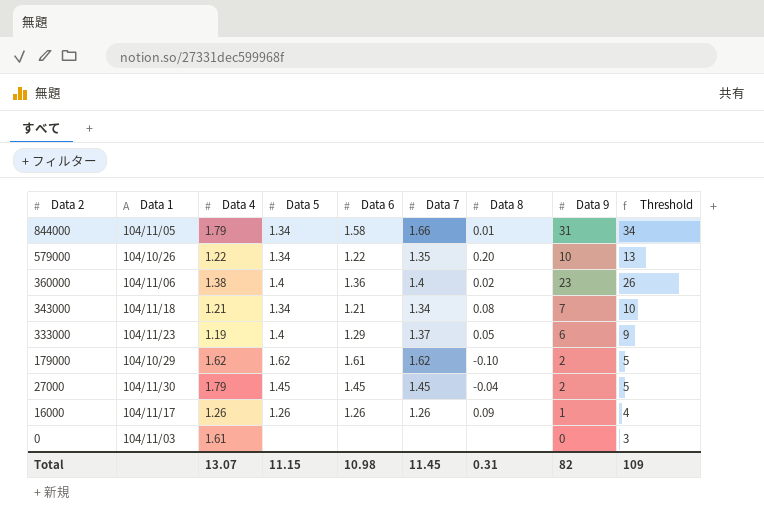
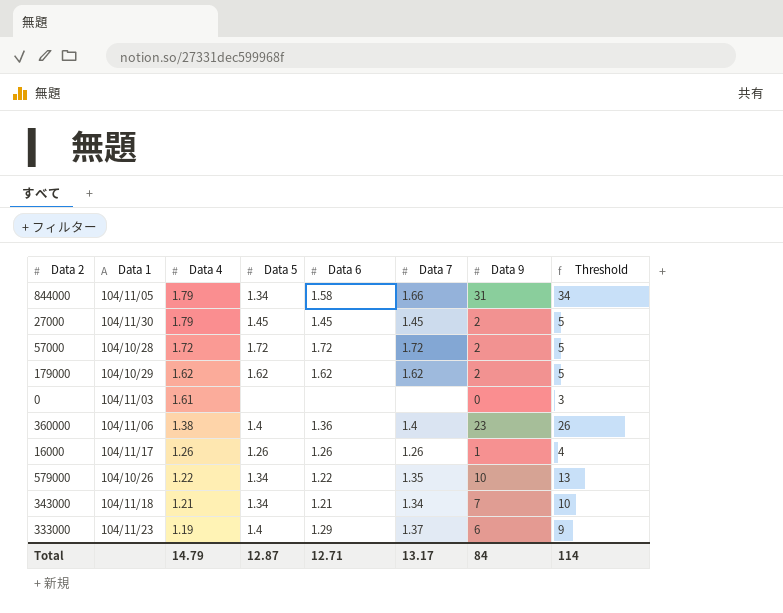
row order: Data 2 descending -> Data 4 descending
column Data 8 | position: 7 -> none
row 57000: none -> 104/10/28 | 1.72 | 1.72 | 1.72 | 1.72 | 2 | 5
179000 | Data 6: 1.61 -> 1.62
Total | Data 4: 13.07 -> 14.79
Total | Data 5: 11.15 -> 12.87
Total | Data 6: 10.98 -> 12.71
Total | Data 7: 11.45 -> 13.17
Total | Data 9: 82 -> 84
Total | Threshold: 109 -> 114

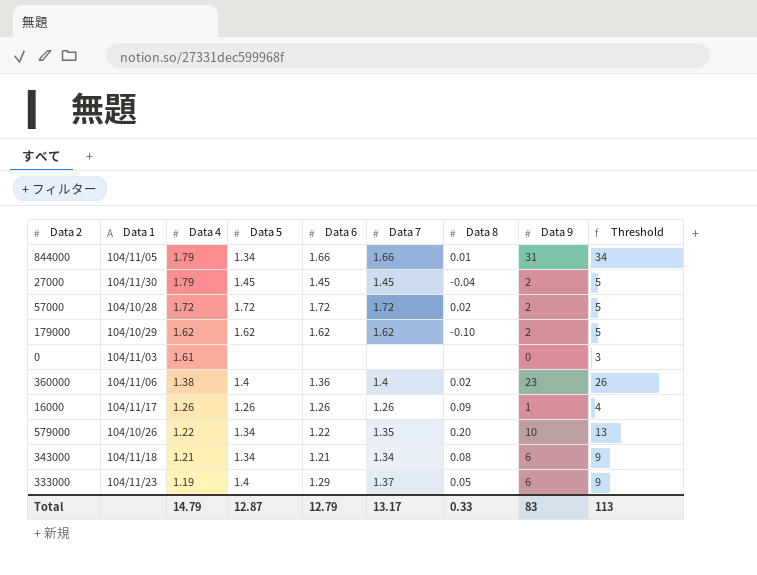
column Data 8 | position: none -> 7
844000 | Data 6: 1.58 -> 1.66
343000 | Data 9: 7 -> 6
343000 | Threshold: 10 -> 9
Total | Data 6: 12.71 -> 12.79
Total | Data 9: 84 -> 83
Total | Threshold: 114 -> 113

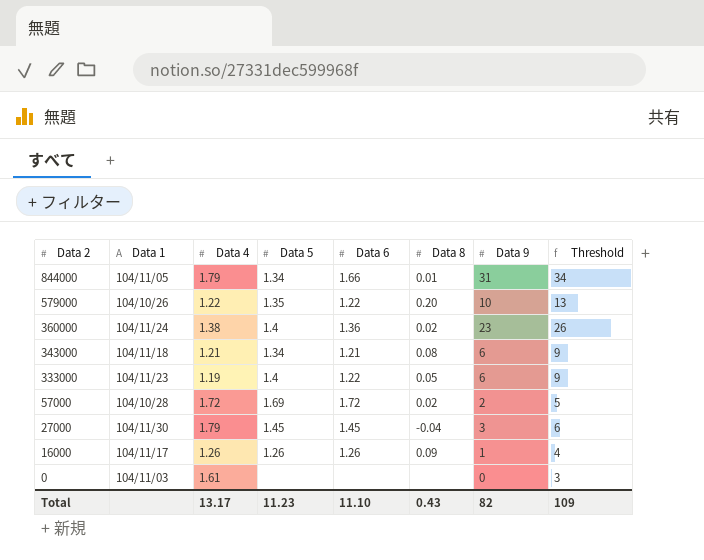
row order: Data 4 descending -> Data 2 descending
column Data 7 | position: 6 -> none
row 179000: 104/10/29 | 1.62 | 1.62 | 1.62 | 1.62 | -0.10 | 2 | 5 -> none
579000 | Data 5: 1.34 -> 1.35
360000 | Data 1: 104/11/06 -> 104/11/24
333000 | Data 6: 1.29 -> 1.22
57000 | Data 5: 1.72 -> 1.69
27000 | Data 9: 2 -> 3
27000 | Threshold: 5 -> 6
Total | Data 4: 14.79 -> 13.17
Total | Data 5: 12.87 -> 11.23
Total | Data 6: 12.79 -> 11.10
Total | Data 8: 0.33 -> 0.43
Total | Data 9: 83 -> 82
Total | Threshold: 113 -> 109

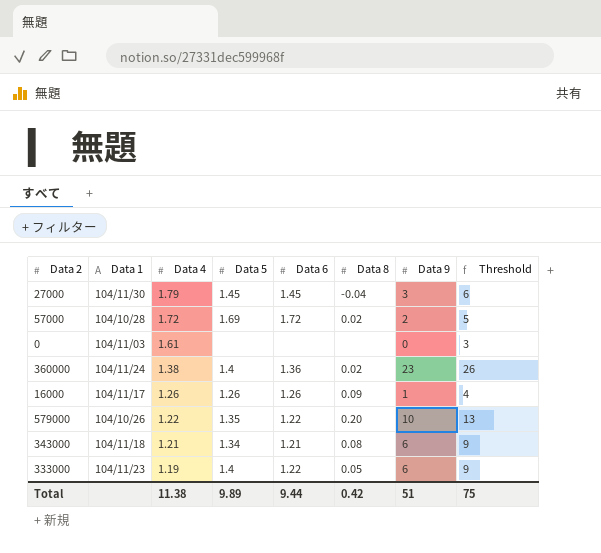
row order: Data 2 descending -> Data 4 descending
row 844000: 104/11/05 | 1.79 | 1.34 | 1.66 | 0.01 | 31 | 34 -> none
Total | Data 4: 13.17 -> 11.38
Total | Data 5: 11.23 -> 9.89
Total | Data 6: 11.10 -> 9.44
Total | Data 8: 0.43 -> 0.42
Total | Data 9: 82 -> 51
Total | Threshold: 109 -> 75

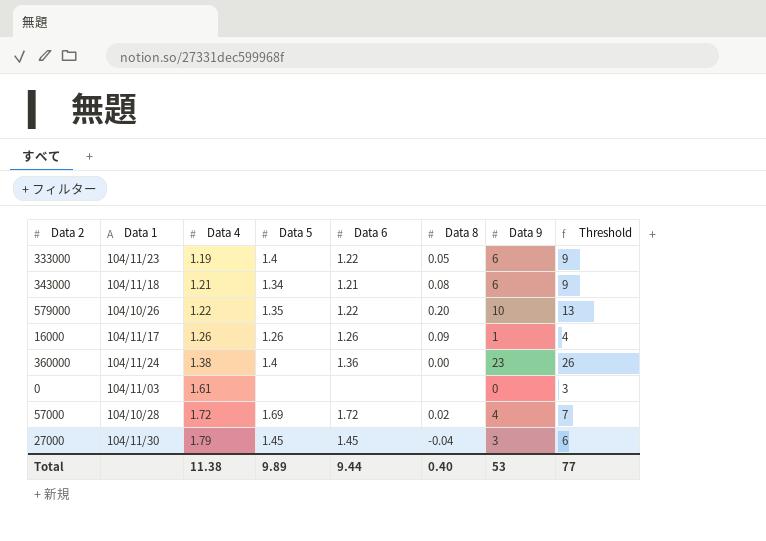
row order: Data 4 descending -> Data 4 ascending
360000 | Data 8: 0.02 -> 0.00
57000 | Data 9: 2 -> 4
57000 | Threshold: 5 -> 7
Total | Data 8: 0.42 -> 0.40
Total | Data 9: 51 -> 53
Total | Threshold: 75 -> 77

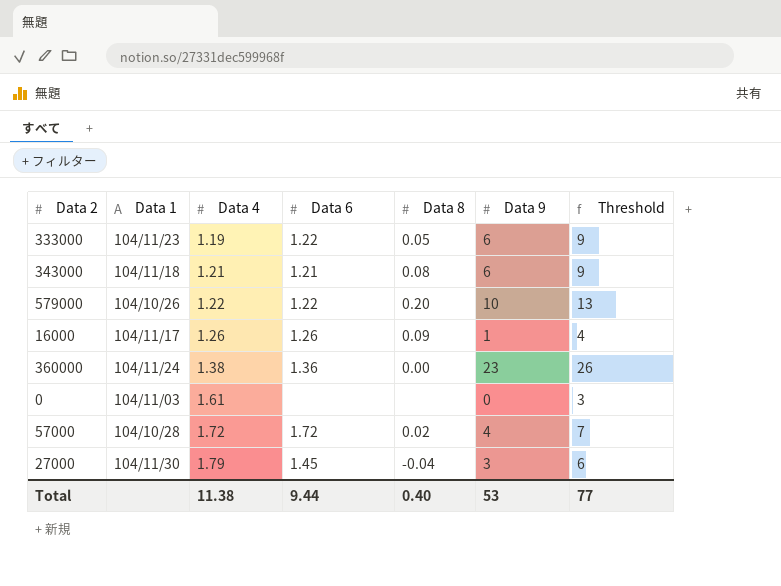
column Data 5 | position: 4 -> none

